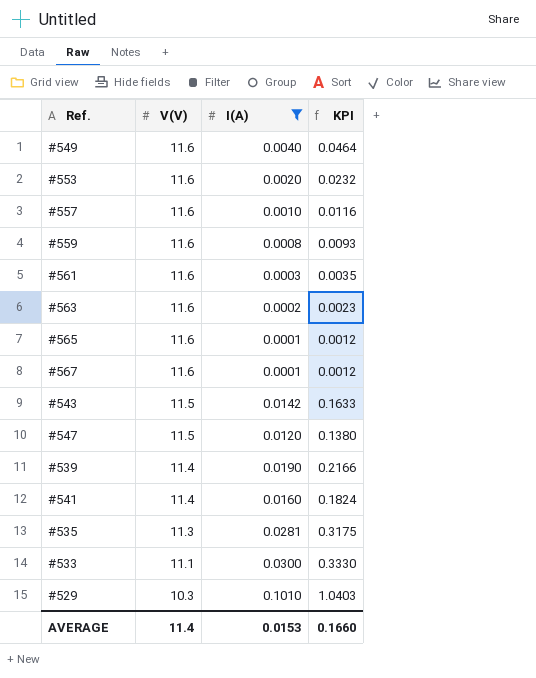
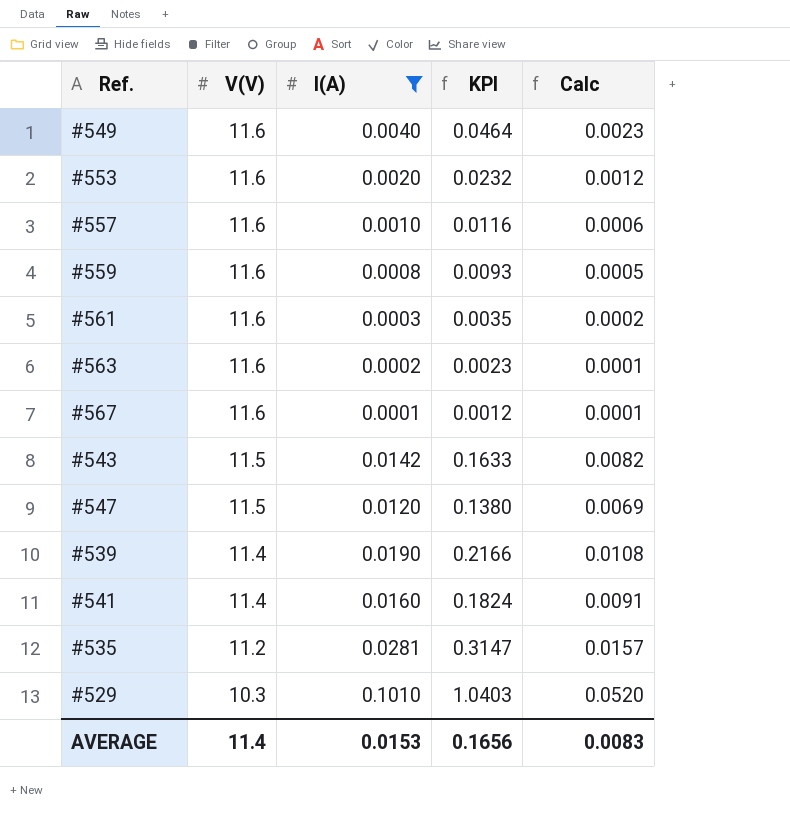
column Calc | formula: none -> [KPI] * 0.05
row #565: 11.6 | 0.0001 | 0.0012 -> none
row #533: 11.1 | 0.0300 | 0.3330 -> none
#535 | V(V): 11.3 -> 11.2
#535 | KPI: 0.3175 -> 0.3147
AVERAGE | KPI: 0.1660 -> 0.1656

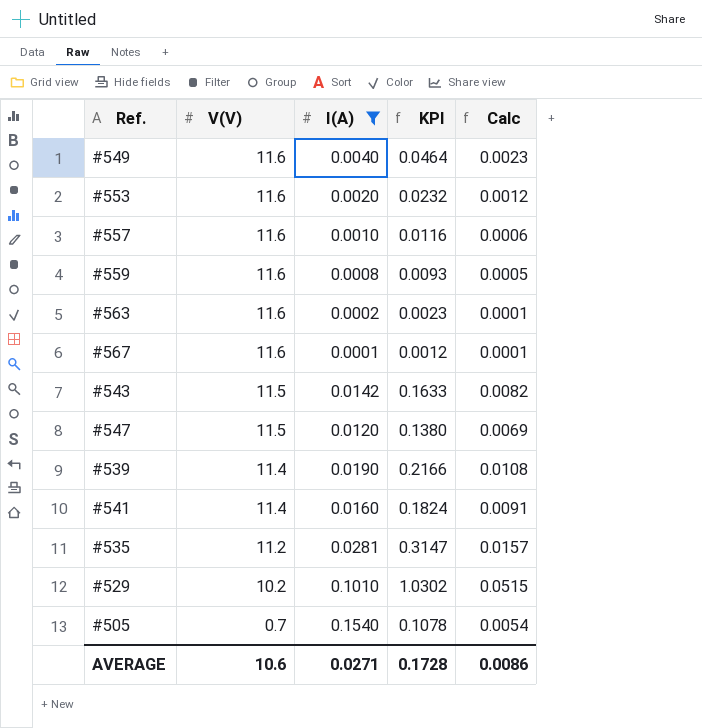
row #561: 11.6 | 0.0003 | 0.0035 | 0.0002 -> none
#529 | V(V): 10.3 -> 10.2
#529 | KPI: 1.0403 -> 1.0302
#529 | Calc: 0.0520 -> 0.0515
row #505: none -> 0.7 | 0.1540 | 0.1078 | 0.0054
AVERAGE | V(V): 11.4 -> 10.6
AVERAGE | I(A): 0.0153 -> 0.0271
AVERAGE | KPI: 0.1656 -> 0.1728
AVERAGE | Calc: 0.0083 -> 0.0086

